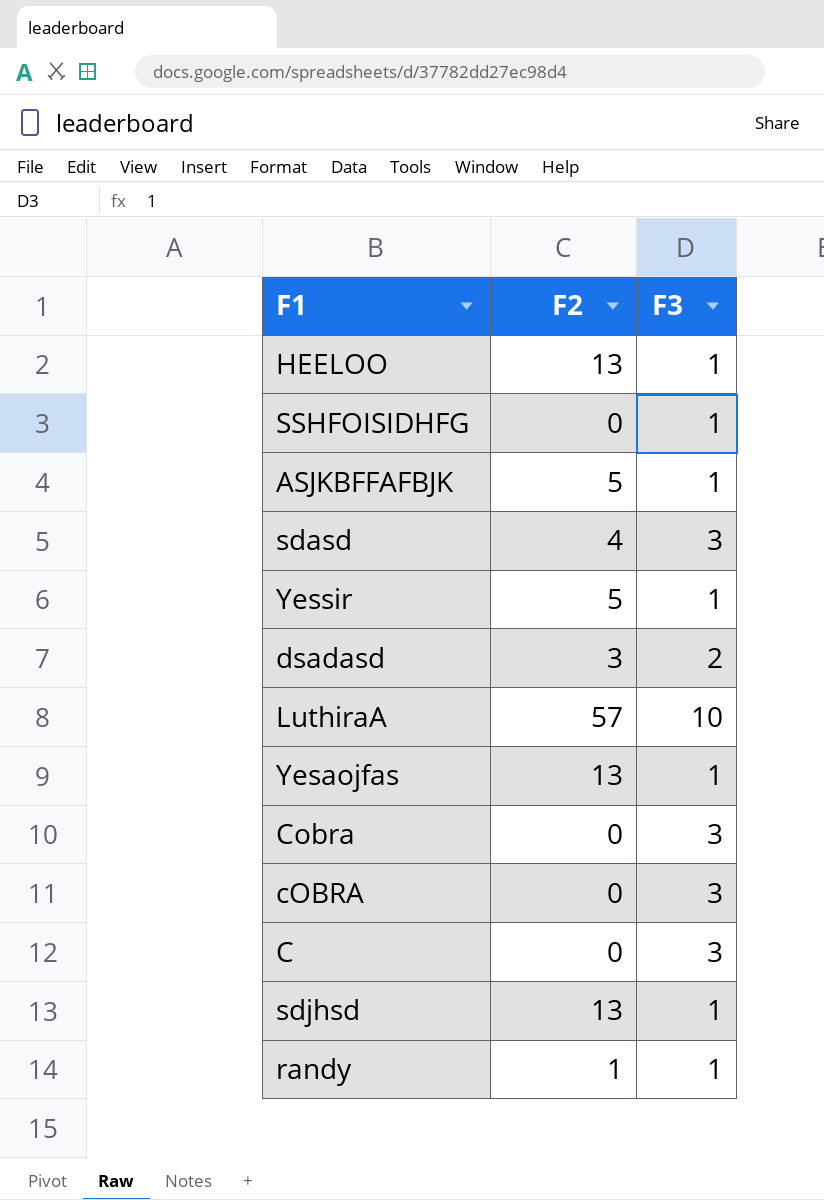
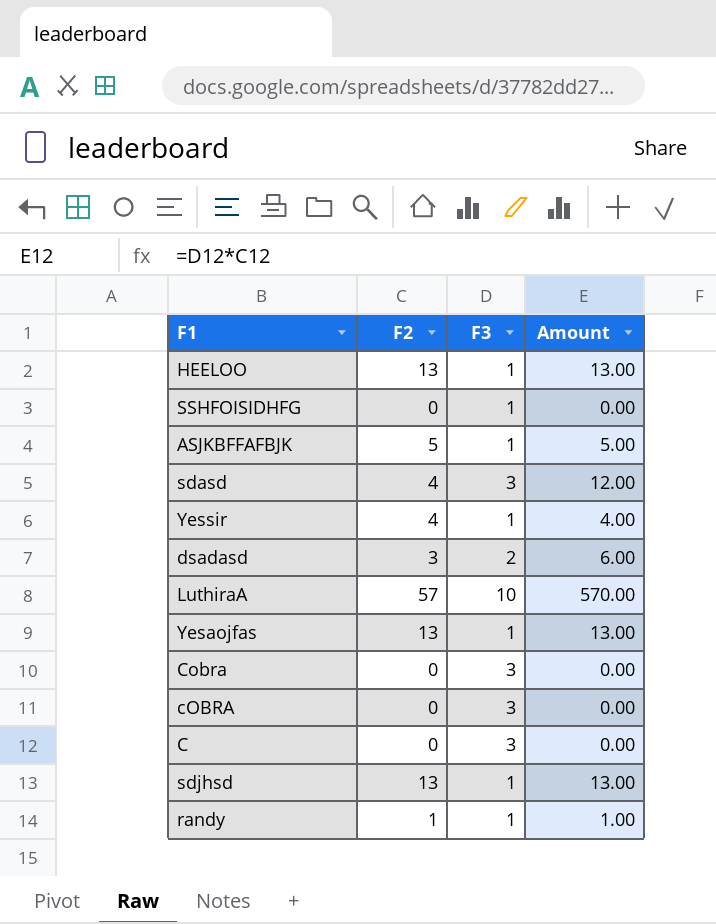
column Amount | formula: none -> [F2] * [F3]
Yessir | F2: 5 -> 4

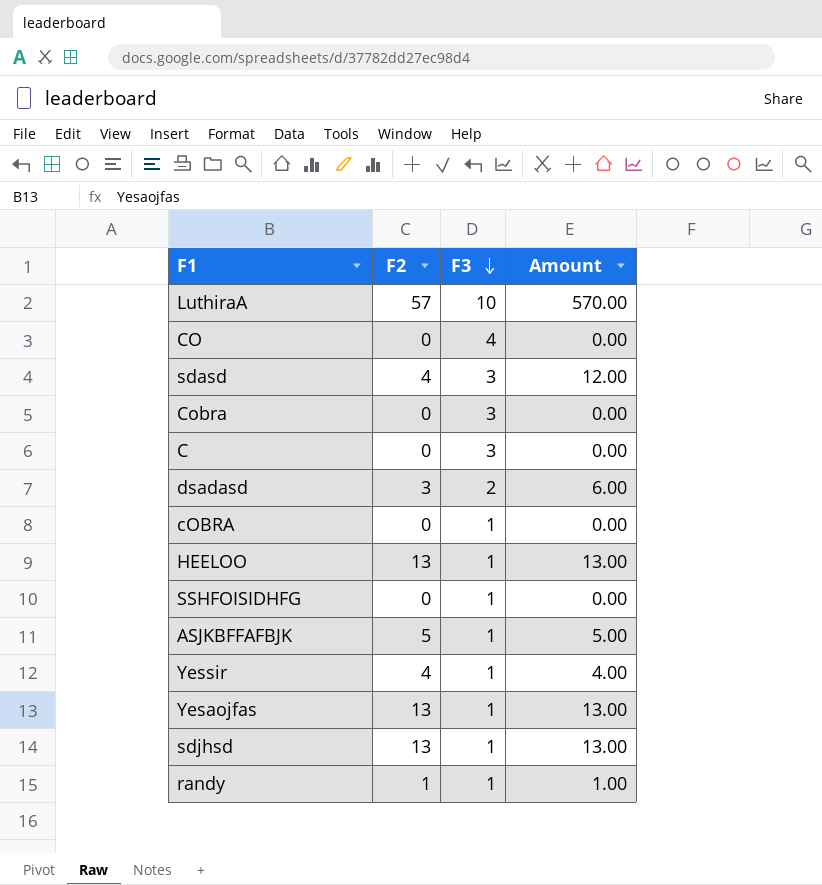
row order: none -> F3 descending
row CO: none -> 0 | 4 | 0.00
cOBRA | F3: 3 -> 1

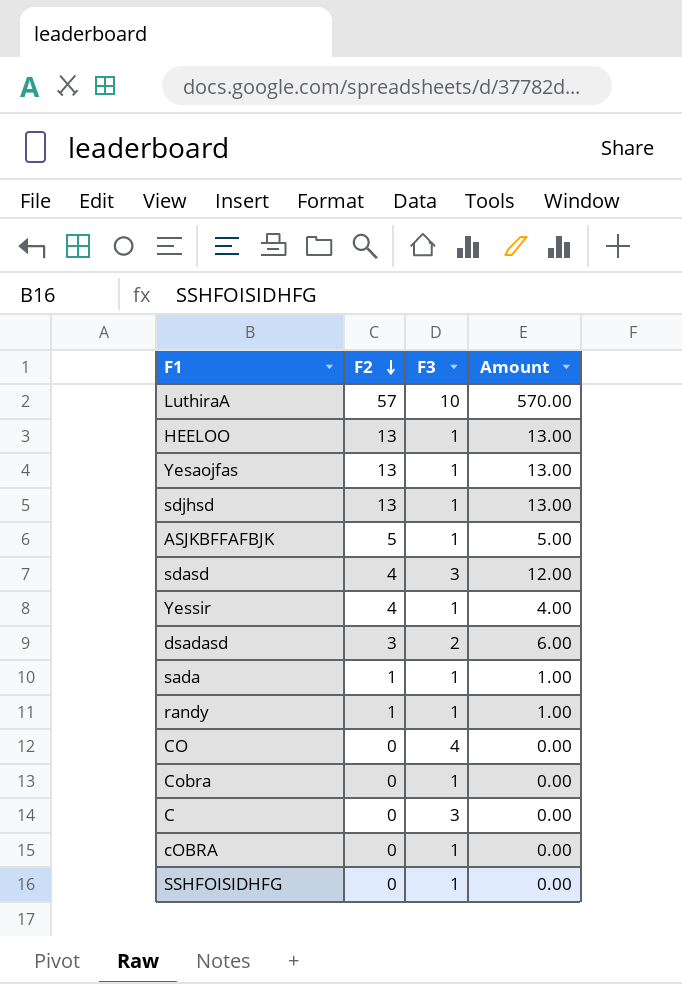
row order: F3 descending -> F2 descending
row sada: none -> 1 | 1 | 1.00
Cobra | F3: 3 -> 1

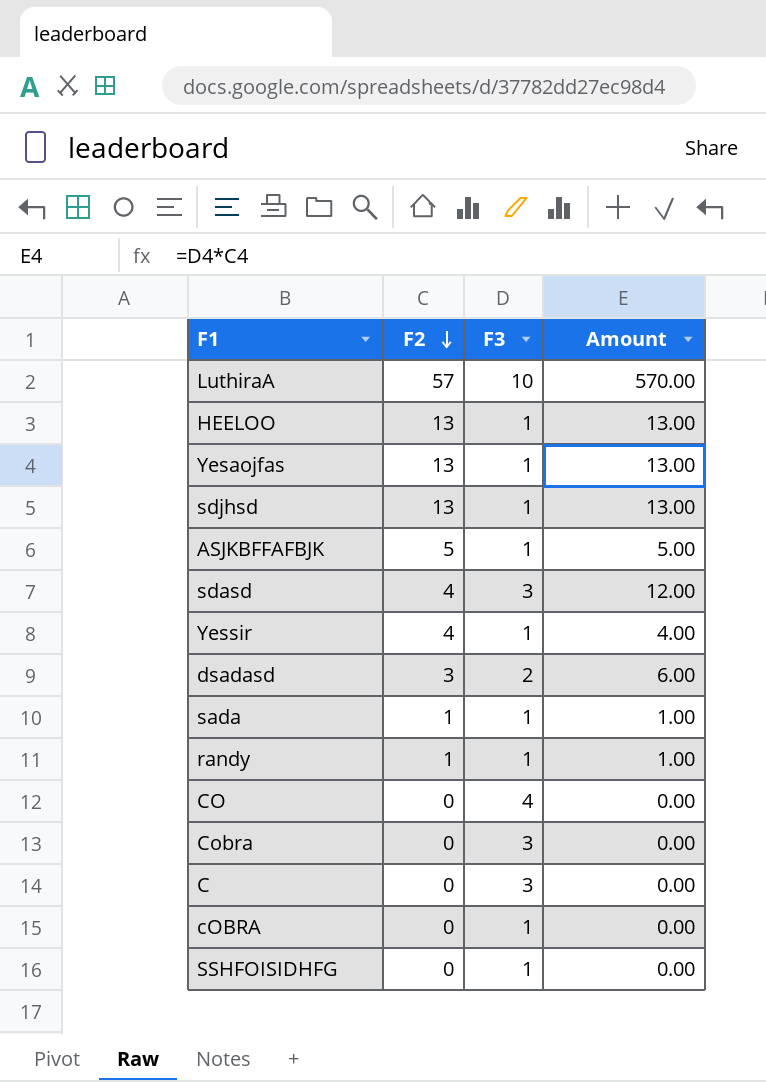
Cobra | F3: 1 -> 3

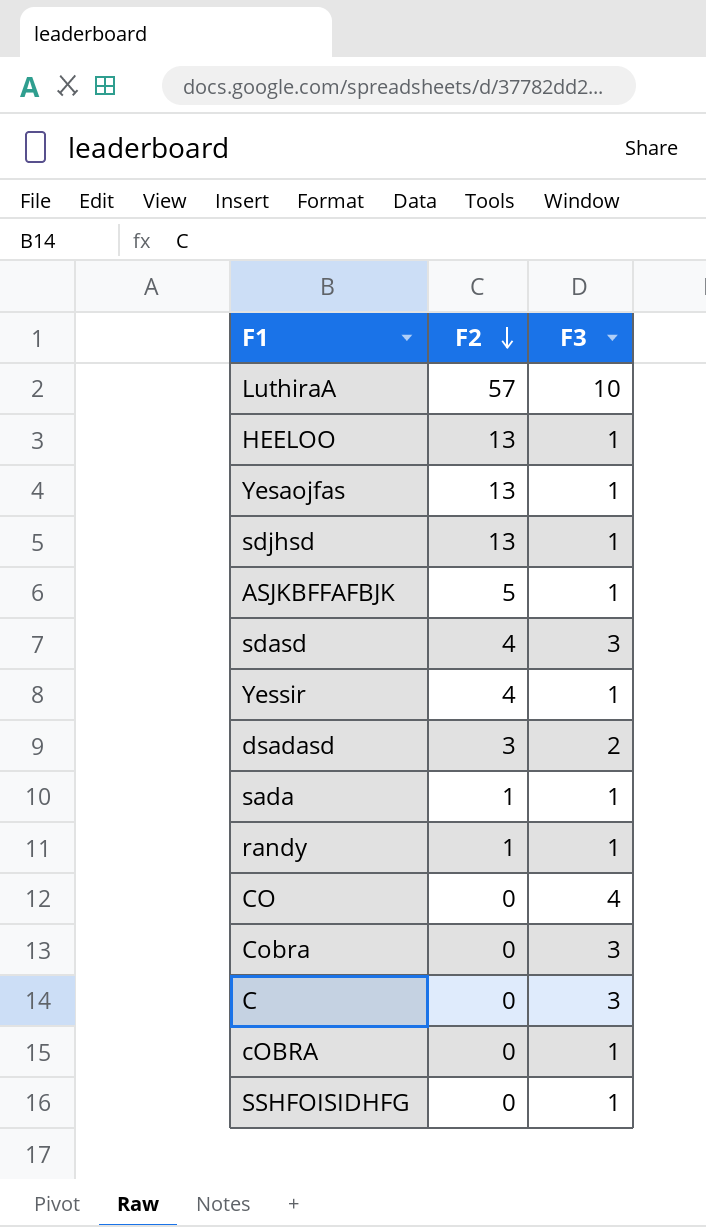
column Amount | formula: [F2] * [F3] -> none

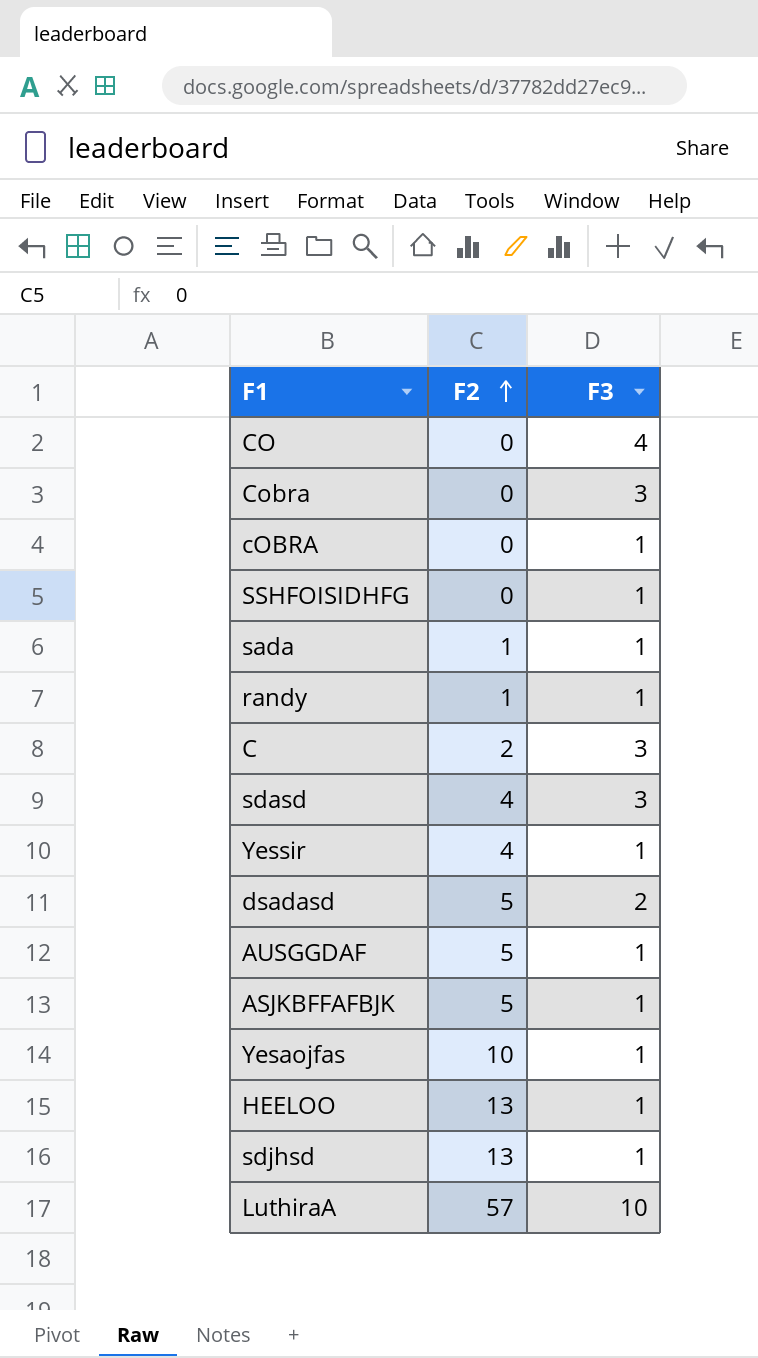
row order: F2 descending -> F2 ascending
C | F2: 0 -> 2
dsadasd | F2: 3 -> 5
row AUSGGDAF: none -> 5 | 1
Yesaojfas | F2: 13 -> 10

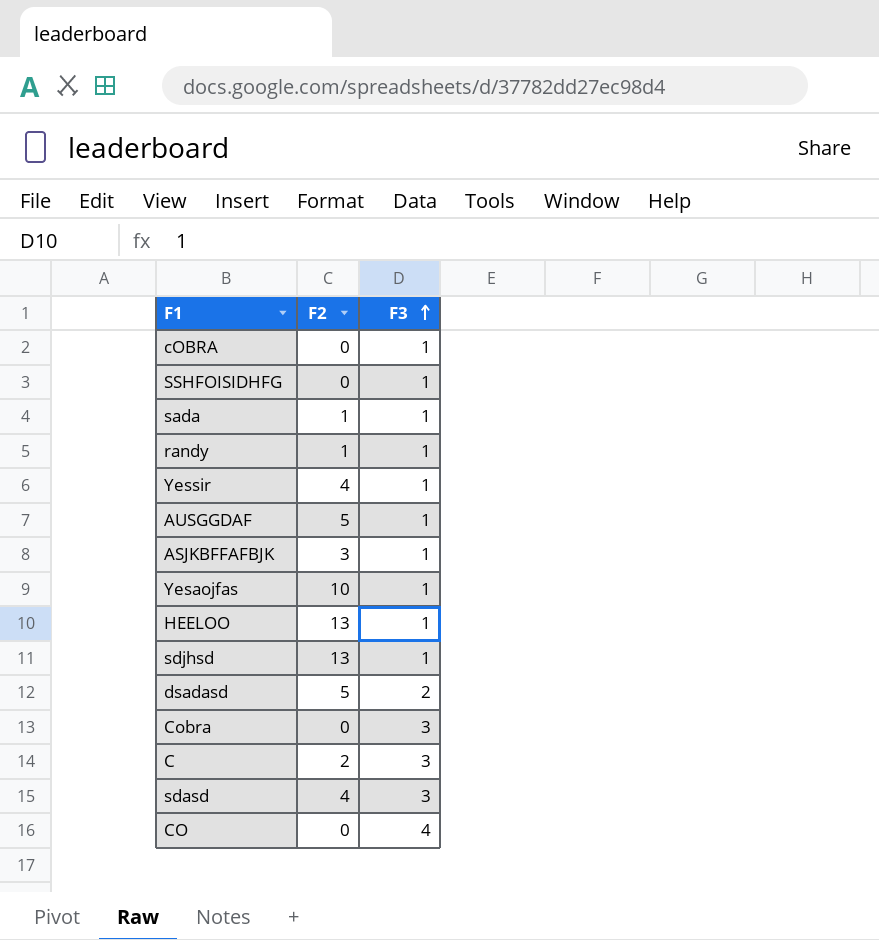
row order: F2 ascending -> F3 ascending
row LuthiraA: 57 | 10 -> none
ASJKBFFAFBJK | F2: 5 -> 3

